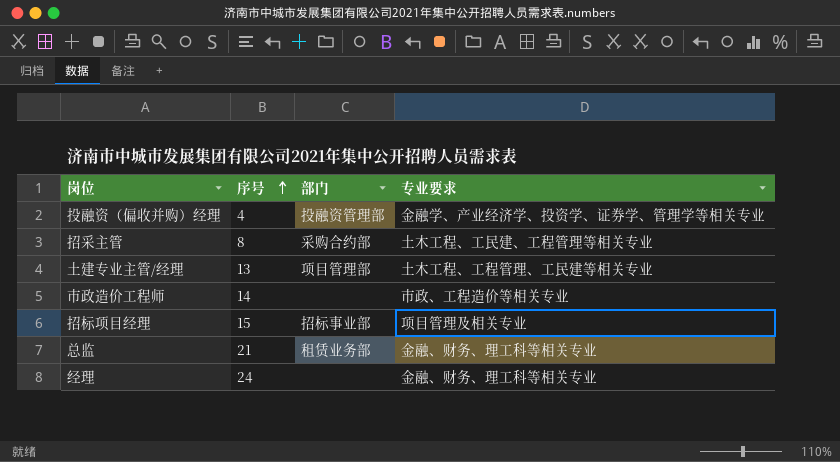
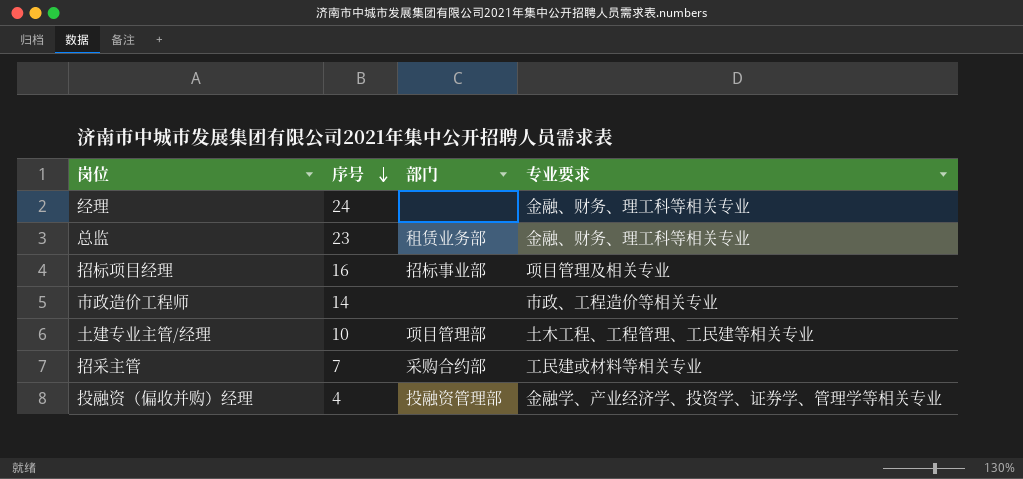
row order: 序号 ascending -> 序号 descending
总监 | 序号: 21 -> 23
招标项目经理 | 序号: 15 -> 16
土建专业主管/经理 | 序号: 13 -> 10
招采主管 | 序号: 8 -> 7
招采主管 | 专业要求: 土木工程、工民建、工程管理等相关专业 -> 工民建或材料等相关专业

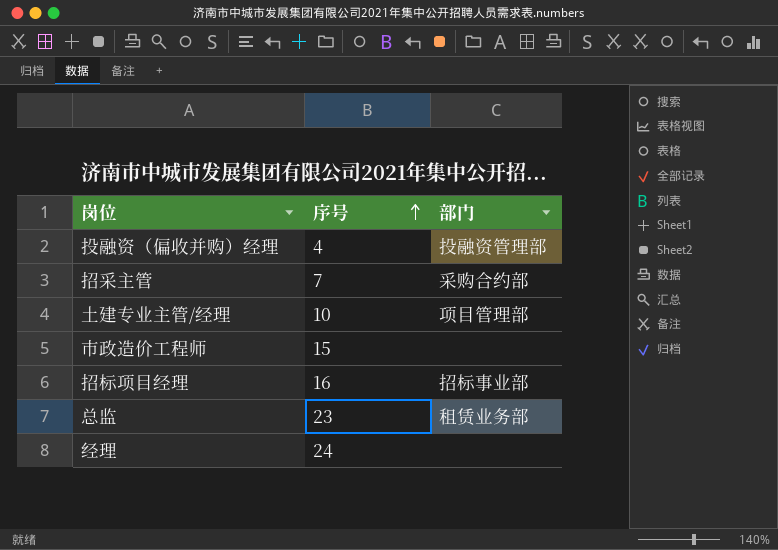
row order: 序号 descending -> 序号 ascending
column 专业要求 | position: 4 -> none
市政造价工程师 | 序号: 14 -> 15

